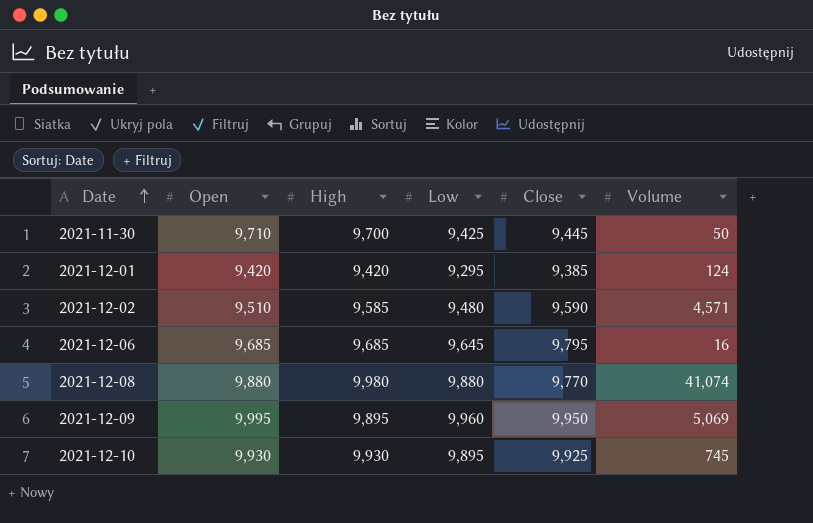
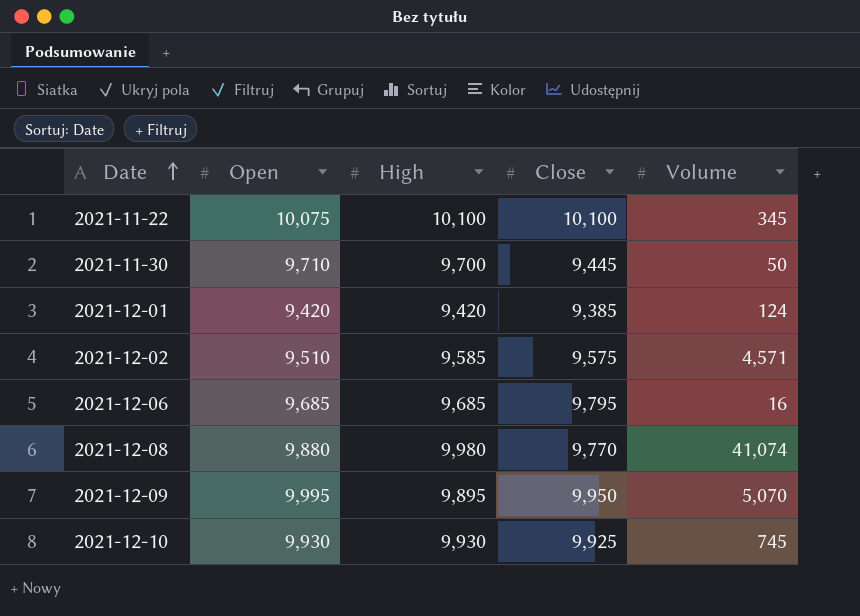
column Low | position: 4 -> none
row 2021-11-22: none -> 10,075 | 10,100 | 10,100 | 345
2021-12-02 | Close: 9,590 -> 9,575
2021-12-09 | Volume: 5,069 -> 5,070

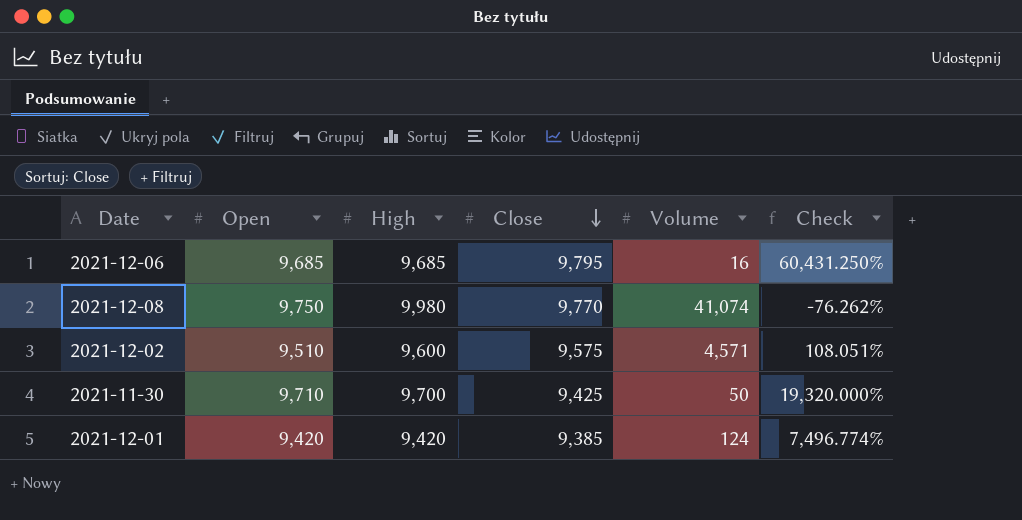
row order: Date ascending -> Close descending
column Check | formula: none -> ([Open] - [Volume]) / [Volume]
row 2021-11-22: 10,075 | 10,100 | 10,100 | 345 -> none
row 2021-12-09: 9,995 | 9,895 | 9,950 | 5,070 -> none
row 2021-12-10: 9,930 | 9,930 | 9,925 | 745 -> none
2021-12-08 | Open: 9,880 -> 9,750
2021-12-02 | High: 9,585 -> 9,600
2021-11-30 | Close: 9,445 -> 9,425

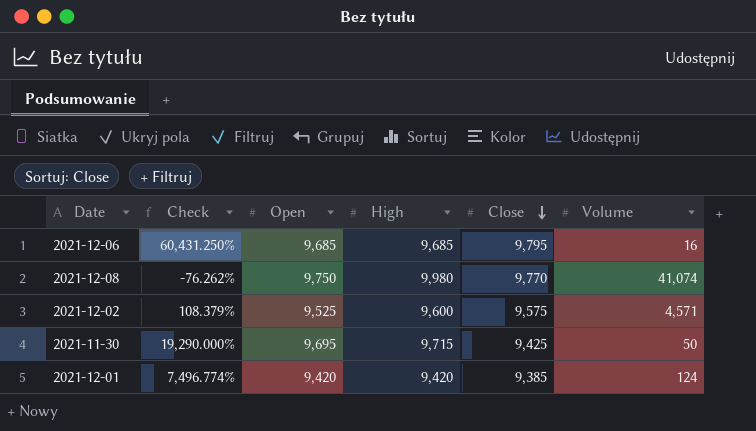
column Check | position: 6 -> 2
2021-12-02 | Check: 108.051% -> 108.379%
2021-12-02 | Open: 9,510 -> 9,525
2021-11-30 | Check: 19,320.000% -> 19,290.000%
2021-11-30 | Open: 9,710 -> 9,695
2021-11-30 | High: 9,700 -> 9,715

